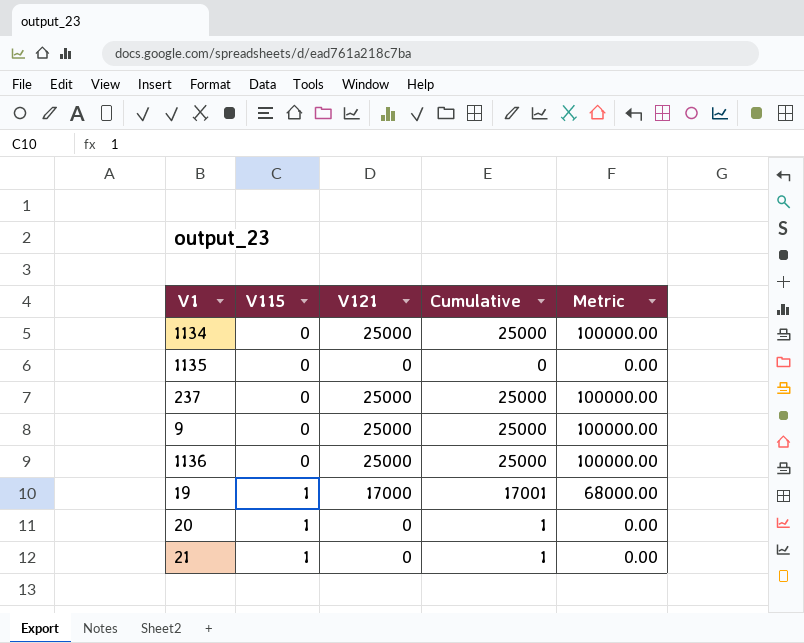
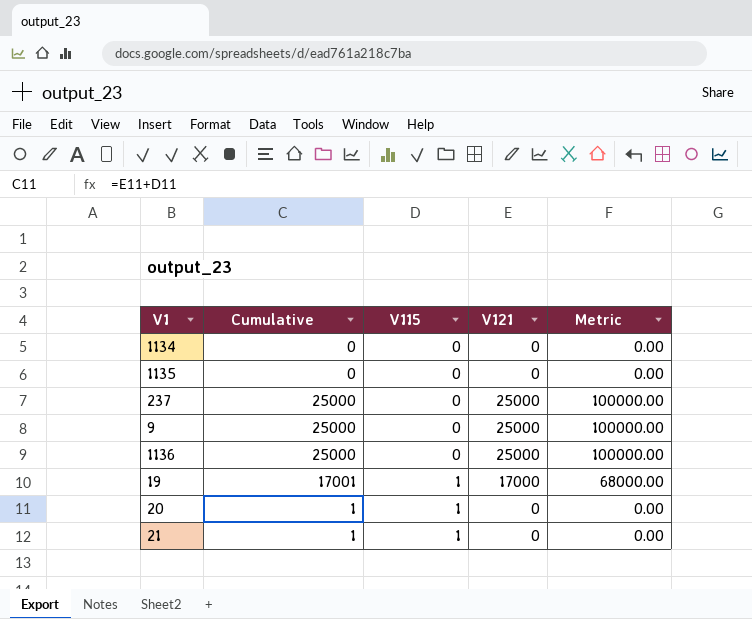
column Cumulative | position: 4 -> 2
1134 | Cumulative: 25000 -> 0
1134 | V121: 25000 -> 0
1134 | Metric: 100000.00 -> 0.00

